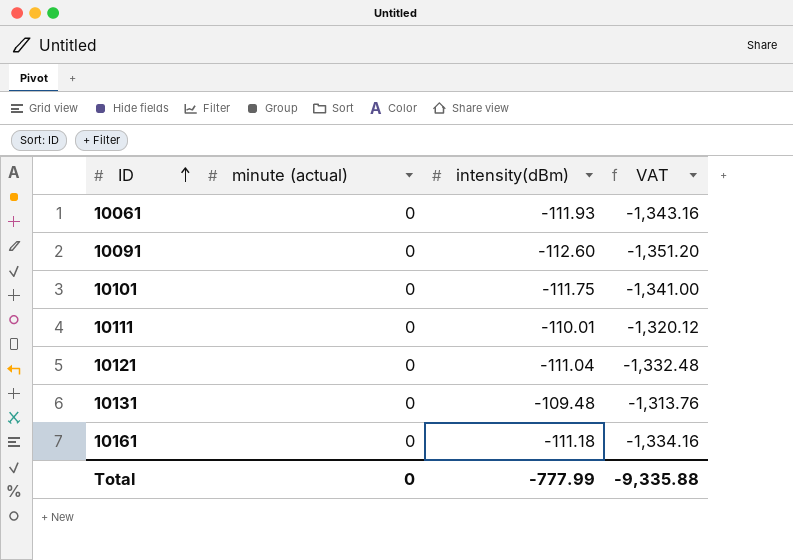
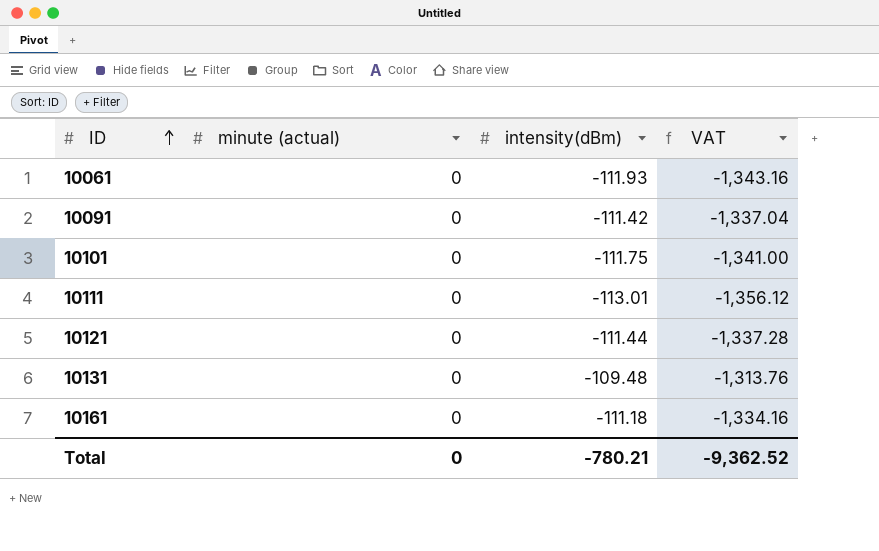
10091 | intensity(dBm): -112.60 -> -111.42
10091 | VAT: -1,351.20 -> -1,337.04
10111 | intensity(dBm): -110.01 -> -113.01
10111 | VAT: -1,320.12 -> -1,356.12
10121 | intensity(dBm): -111.04 -> -111.44
10121 | VAT: -1,332.48 -> -1,337.28
Total | intensity(dBm): -777.99 -> -780.21
Total | VAT: -9,335.88 -> -9,362.52

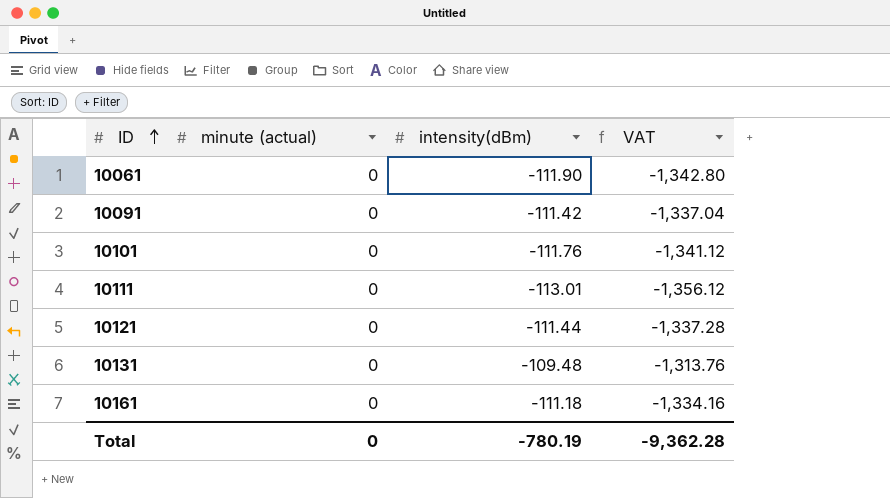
10061 | intensity(dBm): -111.93 -> -111.90
10061 | VAT: -1,343.16 -> -1,342.80
10101 | intensity(dBm): -111.75 -> -111.76
10101 | VAT: -1,341.00 -> -1,341.12
Total | intensity(dBm): -780.21 -> -780.19
Total | VAT: -9,362.52 -> -9,362.28

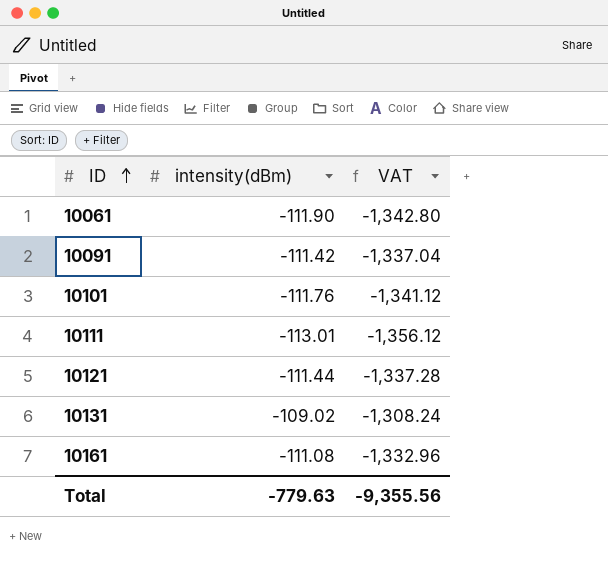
column minute (actual) | position: 2 -> none
10131 | intensity(dBm): -109.48 -> -109.02
10131 | VAT: -1,313.76 -> -1,308.24
10161 | intensity(dBm): -111.18 -> -111.08
10161 | VAT: -1,334.16 -> -1,332.96
Total | intensity(dBm): -780.19 -> -779.63
Total | VAT: -9,362.28 -> -9,355.56

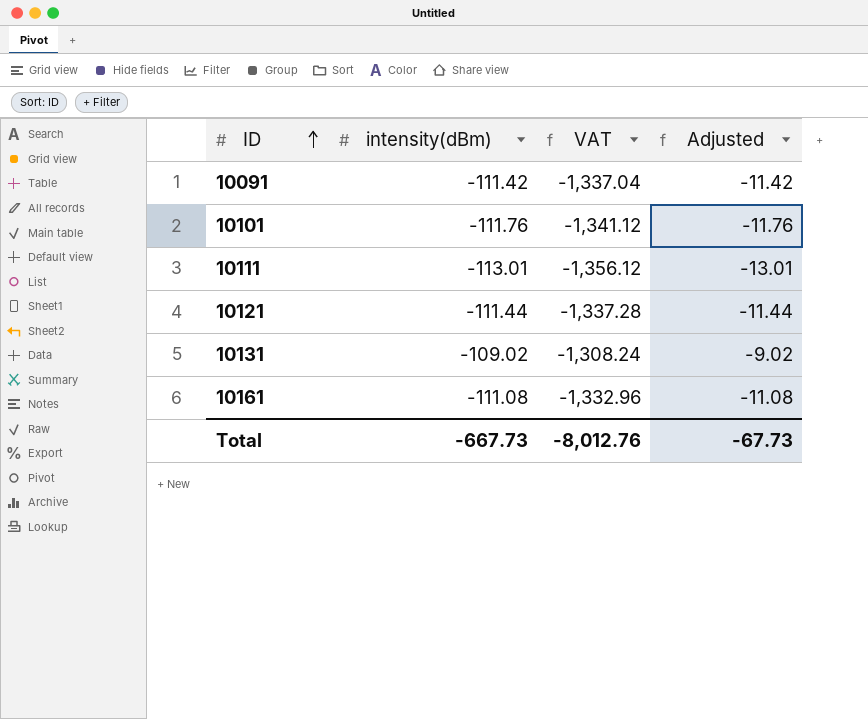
column Adjusted | formula: none -> [intensity(dBm)] + 100
row 10061: -111.90 | -1,342.80 -> none
Total | intensity(dBm): -779.63 -> -667.73
Total | VAT: -9,355.56 -> -8,012.76

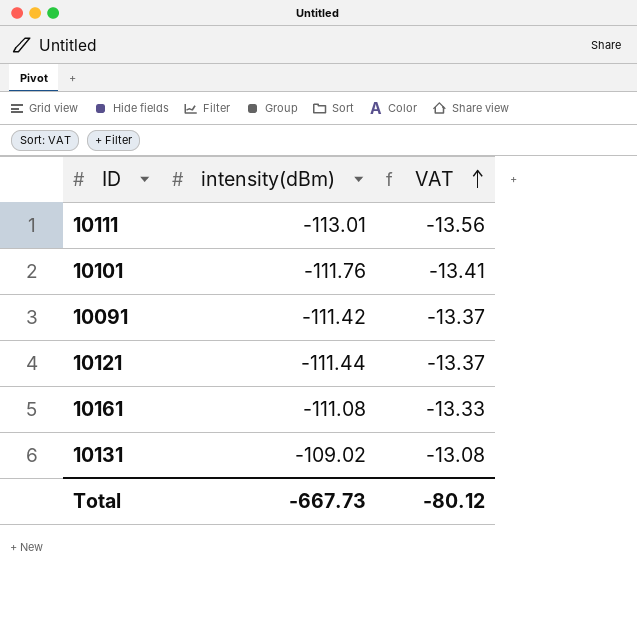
row order: ID ascending -> VAT ascending
column Adjusted | formula: [intensity(dBm)] + 100 -> none
column VAT | formula: [intensity(dBm)] * 12 -> [intensity(dBm)] * 0.12
Total | VAT: -8,012.76 -> -80.12

